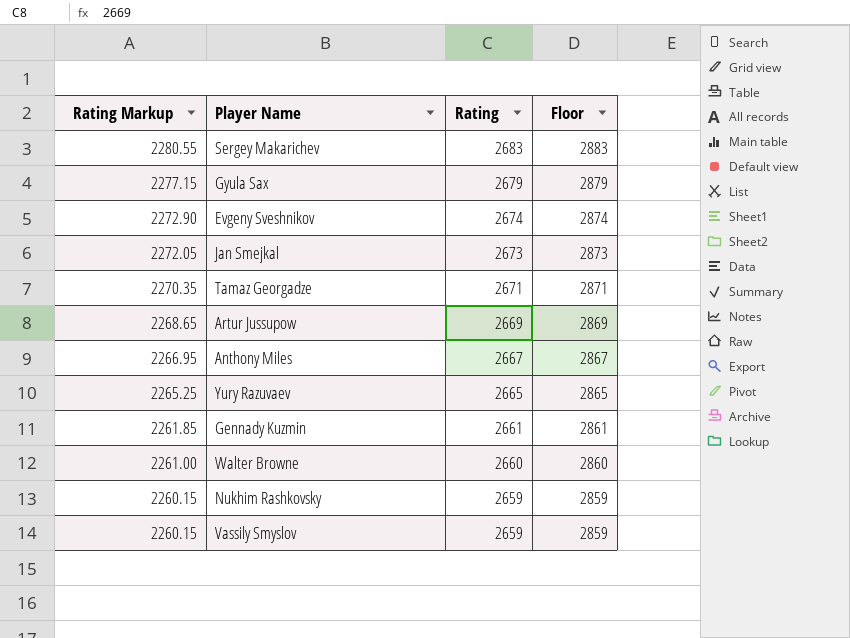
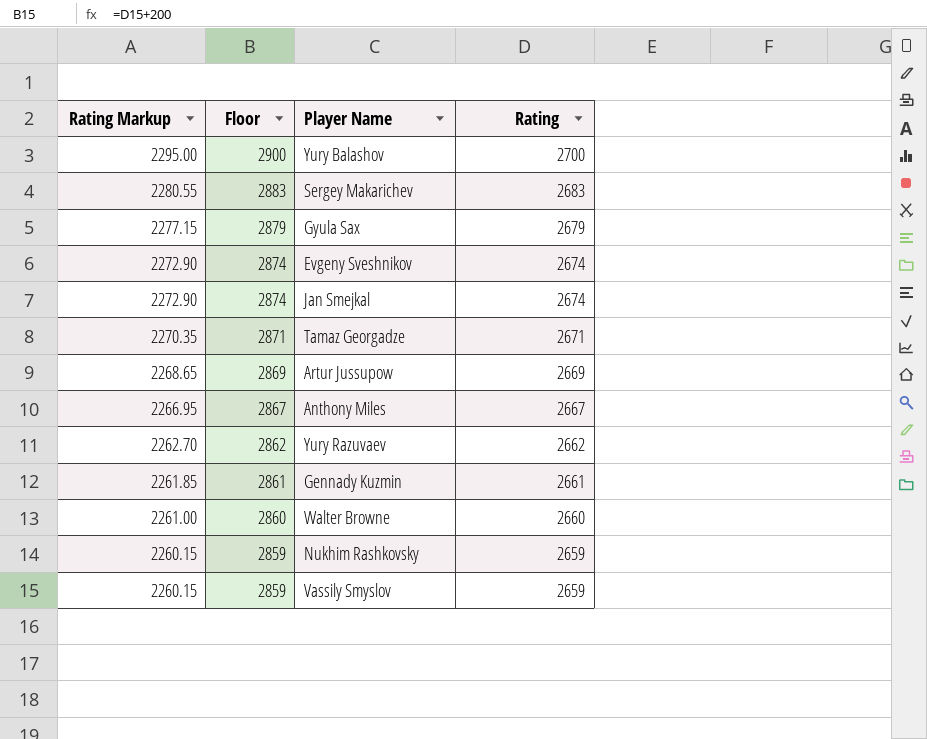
column Floor | position: 4 -> 2
row Yury Balashov: none -> 2295.00 | 2900 | 2700
Jan Smejkal | Rating Markup: 2272.05 -> 2272.90
Jan Smejkal | Floor: 2873 -> 2874
Jan Smejkal | Rating: 2673 -> 2674
Yury Razuvaev | Rating Markup: 2265.25 -> 2262.70
Yury Razuvaev | Floor: 2865 -> 2862
Yury Razuvaev | Rating: 2665 -> 2662

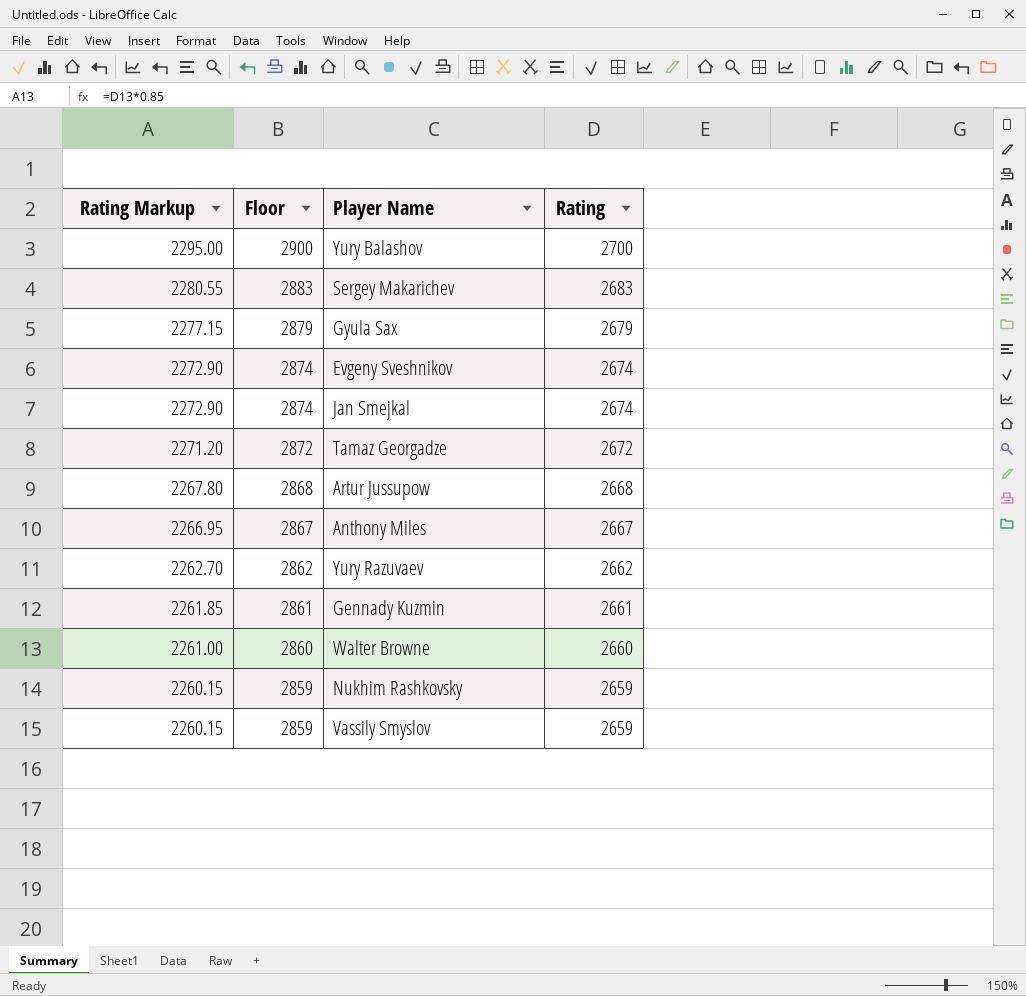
Tamaz Georgadze | Rating Markup: 2270.35 -> 2271.20
Tamaz Georgadze | Floor: 2871 -> 2872
Tamaz Georgadze | Rating: 2671 -> 2672
Artur Jussupow | Rating Markup: 2268.65 -> 2267.80
Artur Jussupow | Floor: 2869 -> 2868
Artur Jussupow | Rating: 2669 -> 2668

